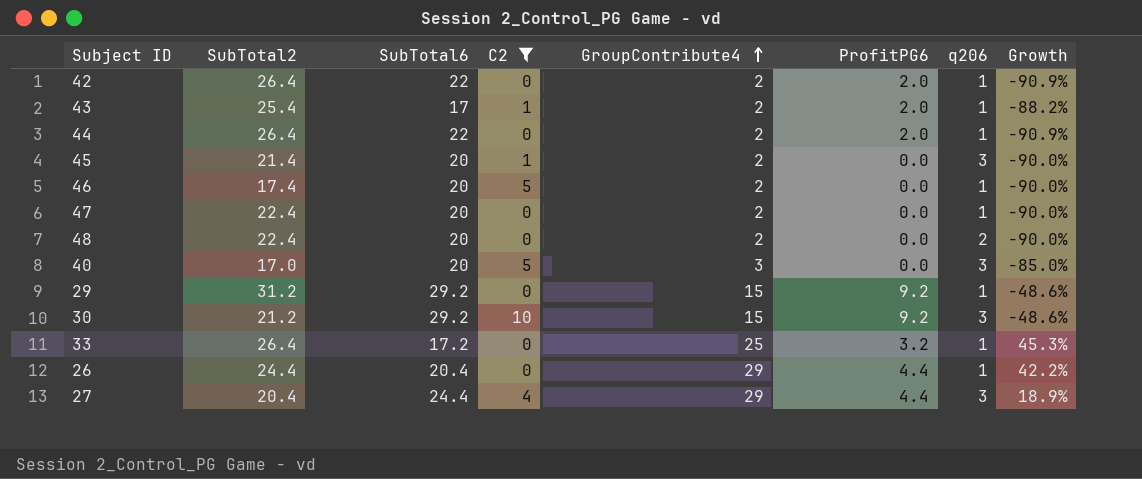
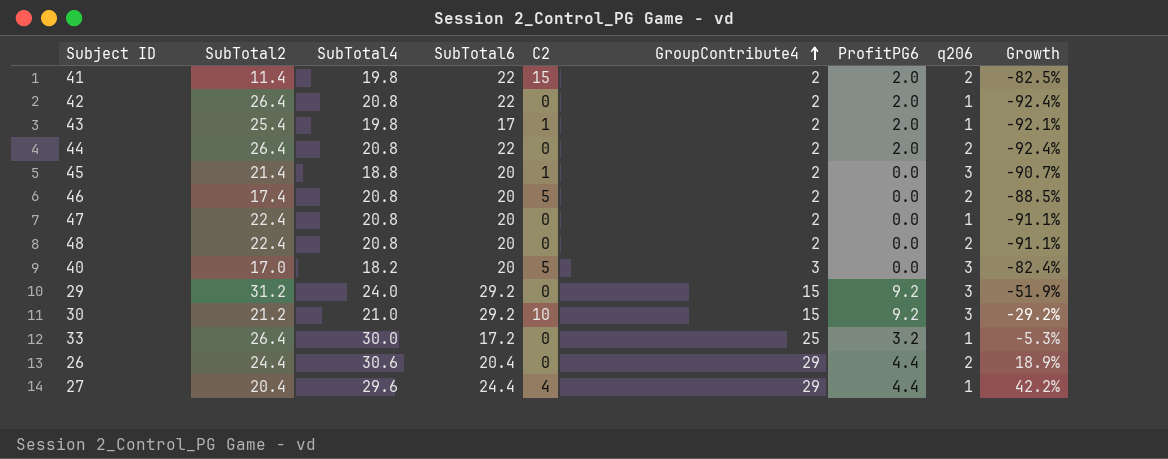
filter: C2 != 15 -> none
column SubTotal4 | position: none -> 3
column Growth | formula: ([GroupContribute4] - [SubTotal6]) / [SubTotal6] -> ([GroupContribute4] - [SubTotal2]) / [SubTotal2]
44 | q206: 1 -> 2
46 | q206: 1 -> 2
29 | q206: 1 -> 3
26 | q206: 1 -> 2
27 | q206: 3 -> 1

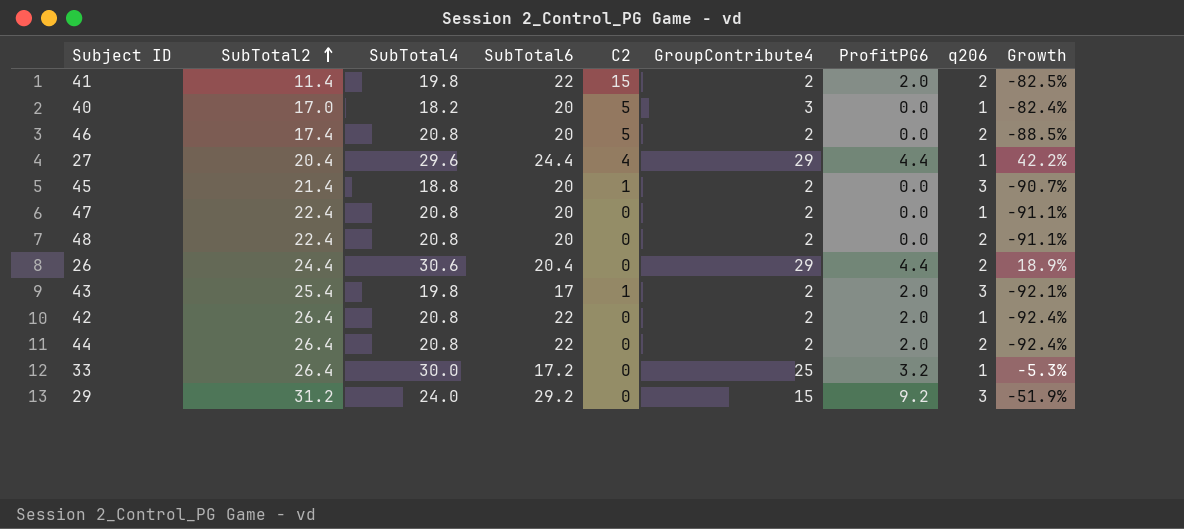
row order: GroupContribute4 ascending -> SubTotal2 ascending
row 30: 21.2 | 21.0 | 29.2 | 10 | 15 | 9.2 | 3 | -29.2% -> none
40 | q206: 3 -> 1
43 | q206: 1 -> 3

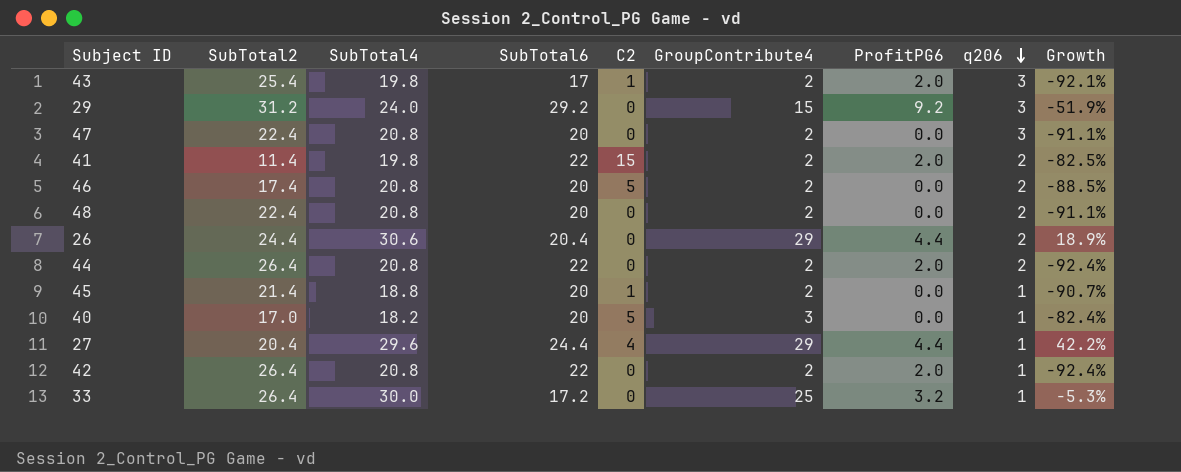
row order: SubTotal2 ascending -> q206 descending
47 | q206: 1 -> 3
45 | q206: 3 -> 1

